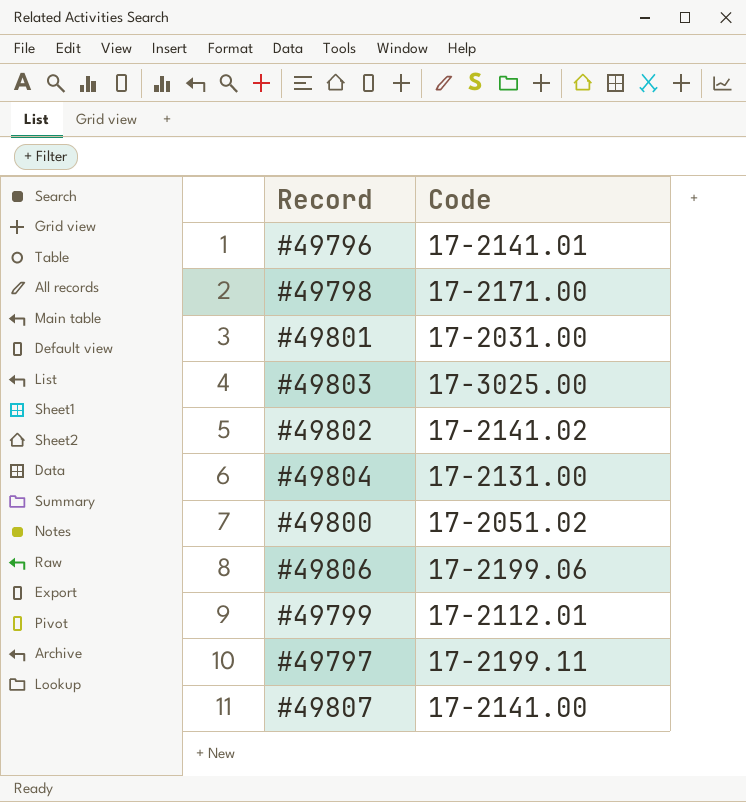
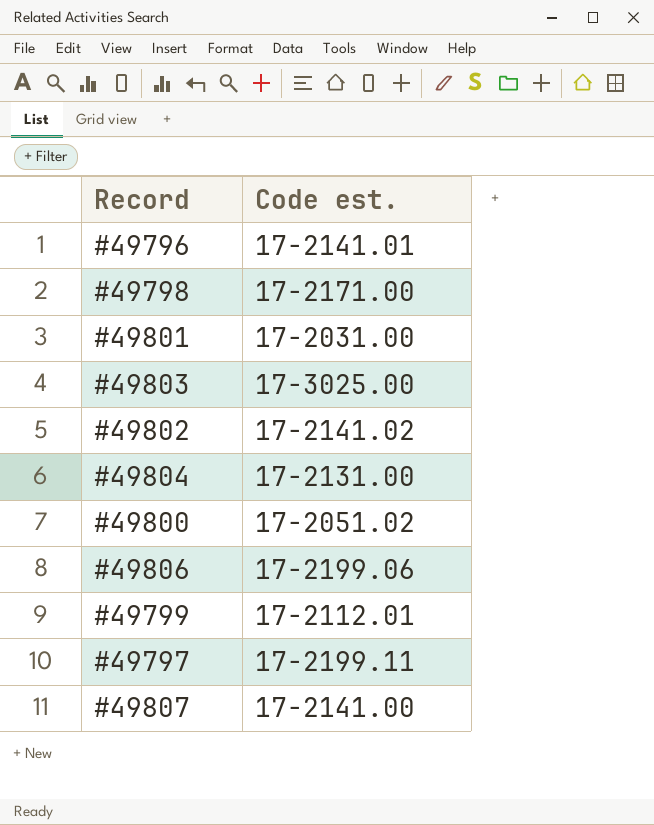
column name: Code -> Code est.

